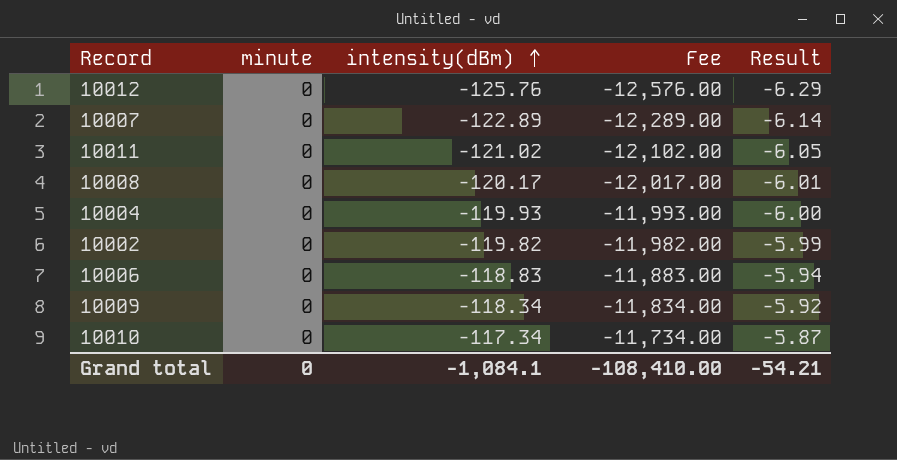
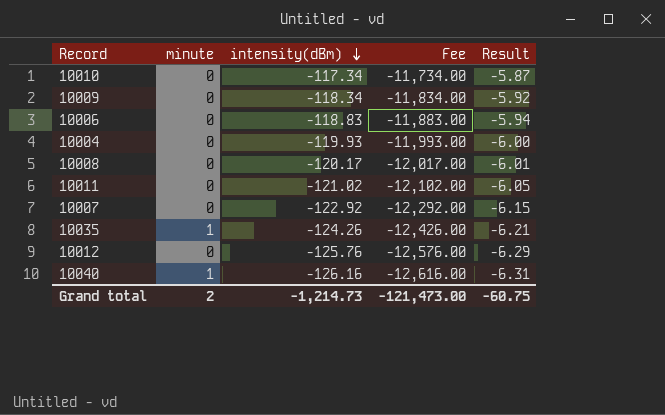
row order: intensity(dBm) ascending -> intensity(dBm) descending
row 10002: 0 | -119.82 | -11,982.00 | -5.99 -> none
10007 | intensity(dBm): -122.89 -> -122.92
10007 | Fee: -12,289.00 -> -12,292.00
10007 | Result: -6.14 -> -6.15
row 10035: none -> 1 | -124.26 | -12,426.00 | -6.21
row 10040: none -> 1 | -126.16 | -12,616.00 | -6.31
Grand total | minute: 0 -> 2
Grand total | intensity(dBm): -1,084.1 -> -1,214.73
Grand total | Fee: -108,410.00 -> -121,473.00
Grand total | Result: -54.21 -> -60.75

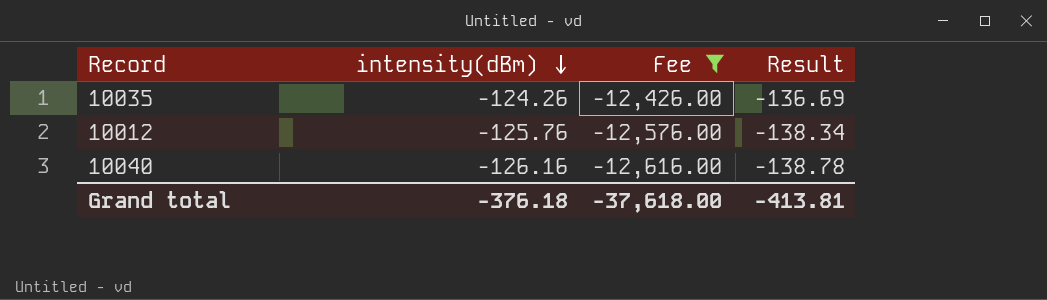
filter: none -> Fee <= -12,426.00
column minute | position: 2 -> none
column Result | formula: [intensity(dBm)] * 0.05 -> [intensity(dBm)] * 1.1
Grand total | intensity(dBm): -1,214.73 -> -376.18
Grand total | Fee: -121,473.00 -> -37,618.00
Grand total | Result: -60.75 -> -413.81

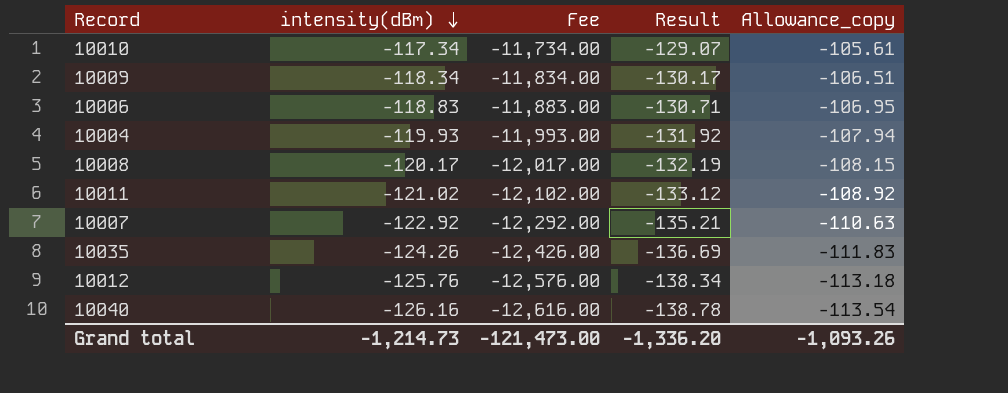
filter: Fee <= -12,426.00 -> none
column Allowance_copy | formula: none -> [intensity(dBm)] * 0.9
Grand total | intensity(dBm): -376.18 -> -1,214.73
Grand total | Fee: -37,618.00 -> -121,473.00
Grand total | Result: -413.81 -> -1,336.20

